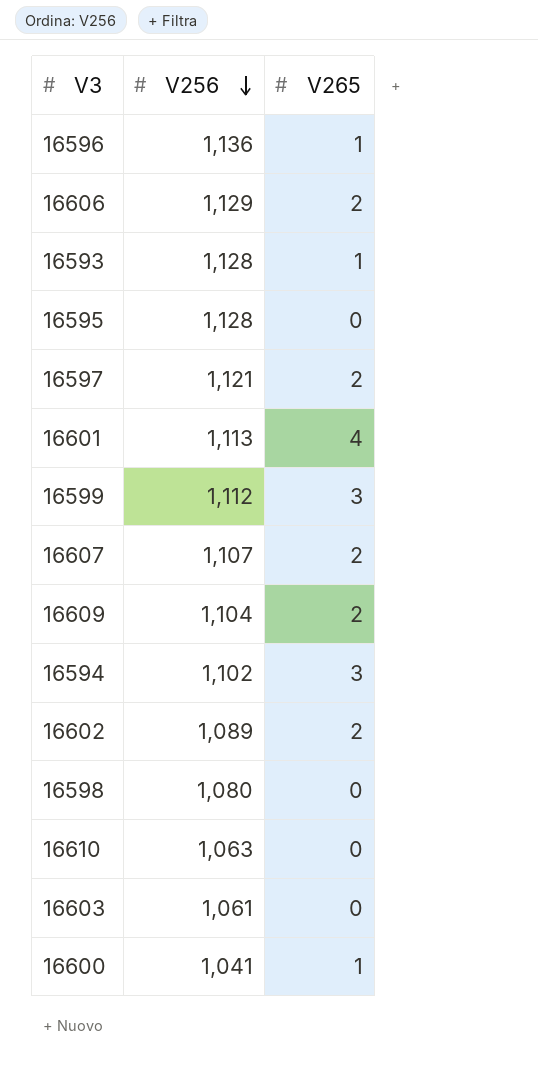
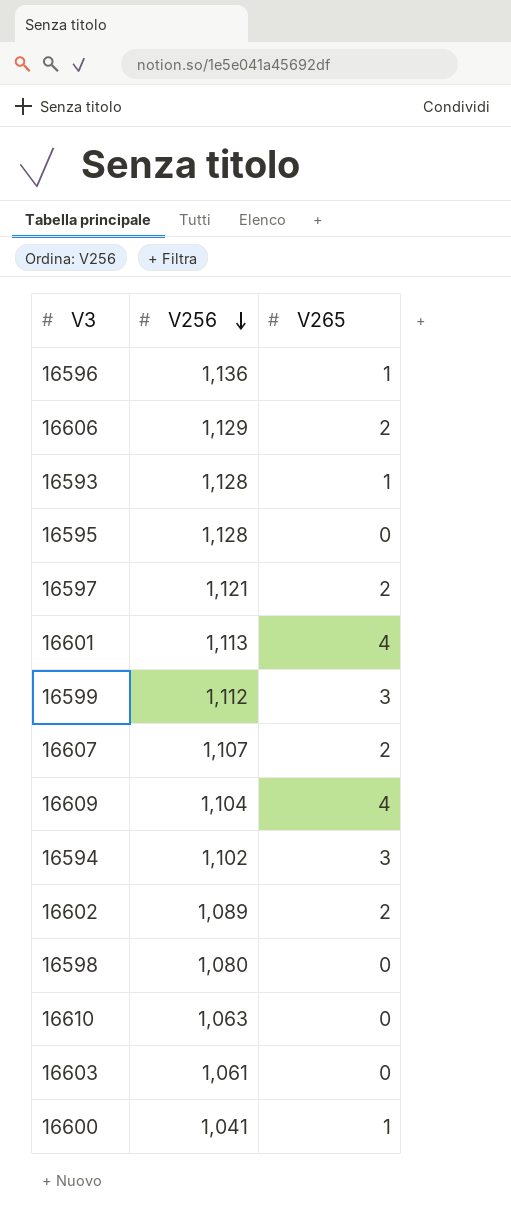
16609 | V265: 2 -> 4

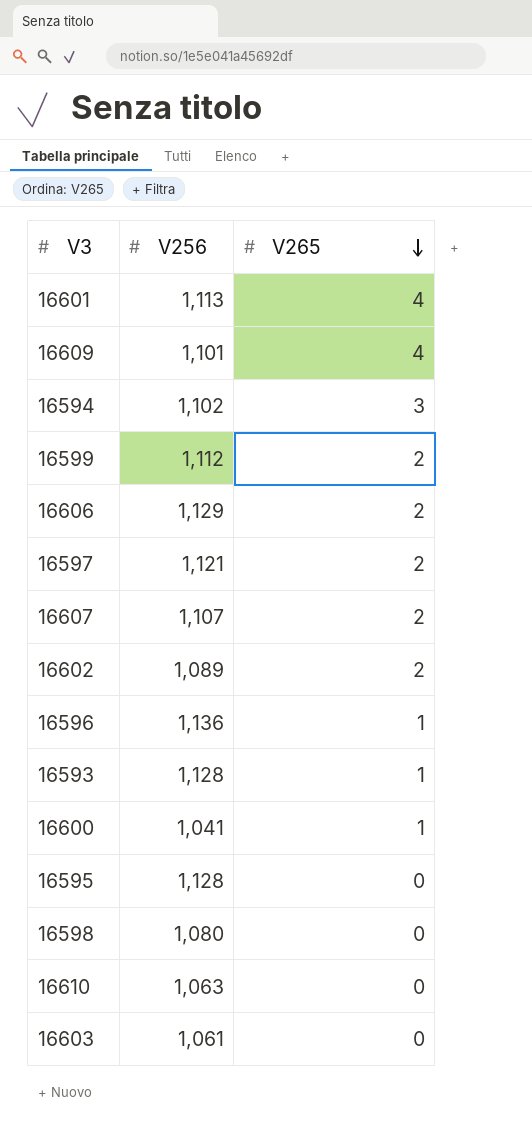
row order: V256 descending -> V265 descending
16609 | V256: 1,104 -> 1,101
16599 | V265: 3 -> 2

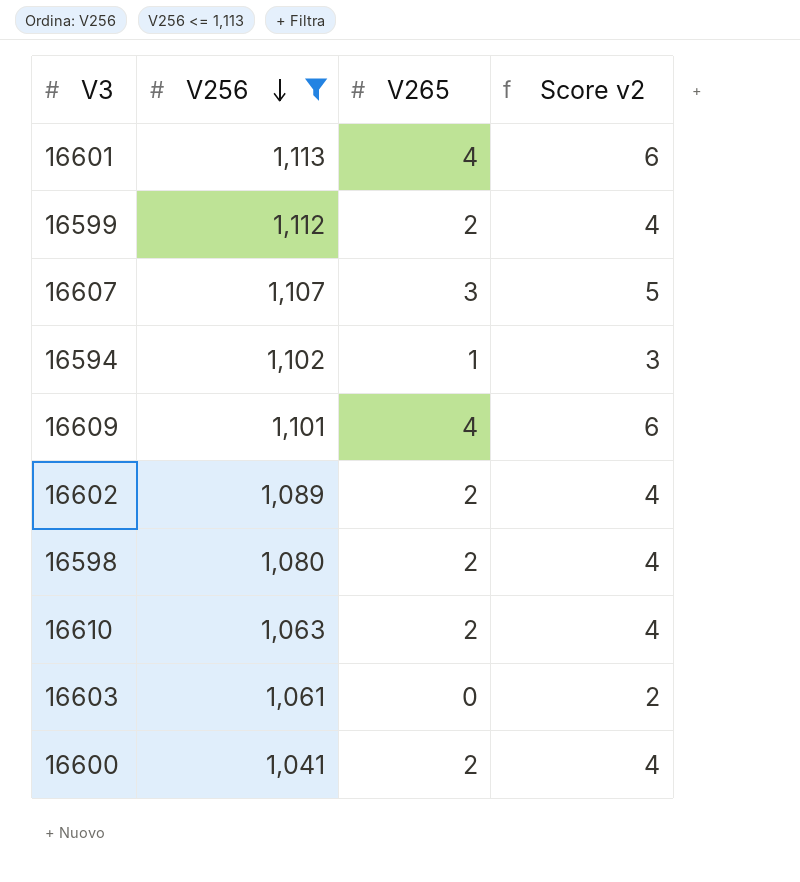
filter: none -> V256 <= 1,113
row order: V265 descending -> V256 descending
column Score v2 | formula: none -> [V265] + 2
16607 | V265: 2 -> 3
16594 | V265: 3 -> 1
16598 | V265: 0 -> 2
16610 | V265: 0 -> 2
16600 | V265: 1 -> 2

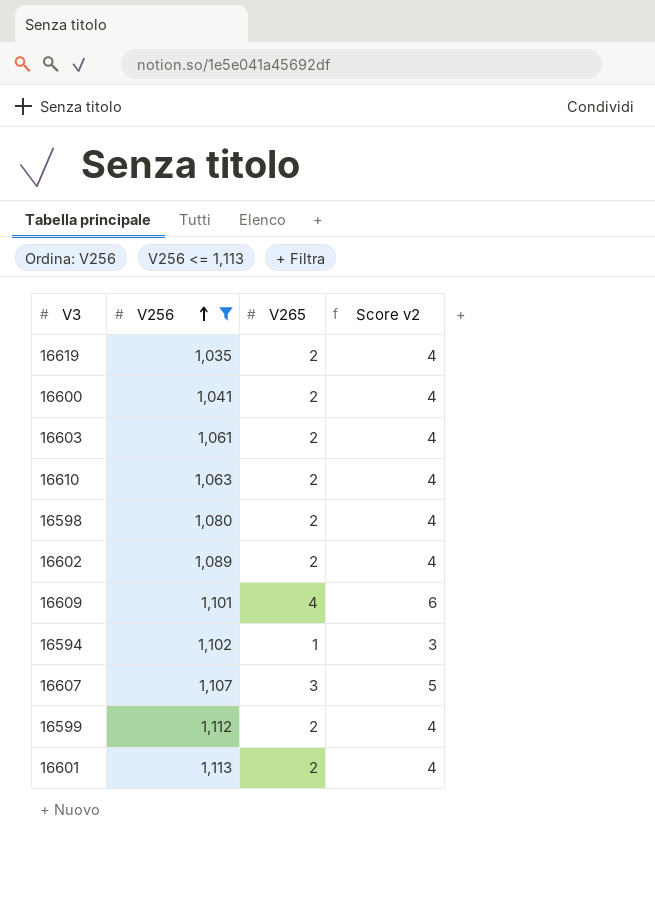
row order: V256 descending -> V256 ascending
row 16619: none -> 1,035 | 2 | 4
16603 | V265: 0 -> 2
16603 | Score v2: 2 -> 4
16601 | V265: 4 -> 2
16601 | Score v2: 6 -> 4

